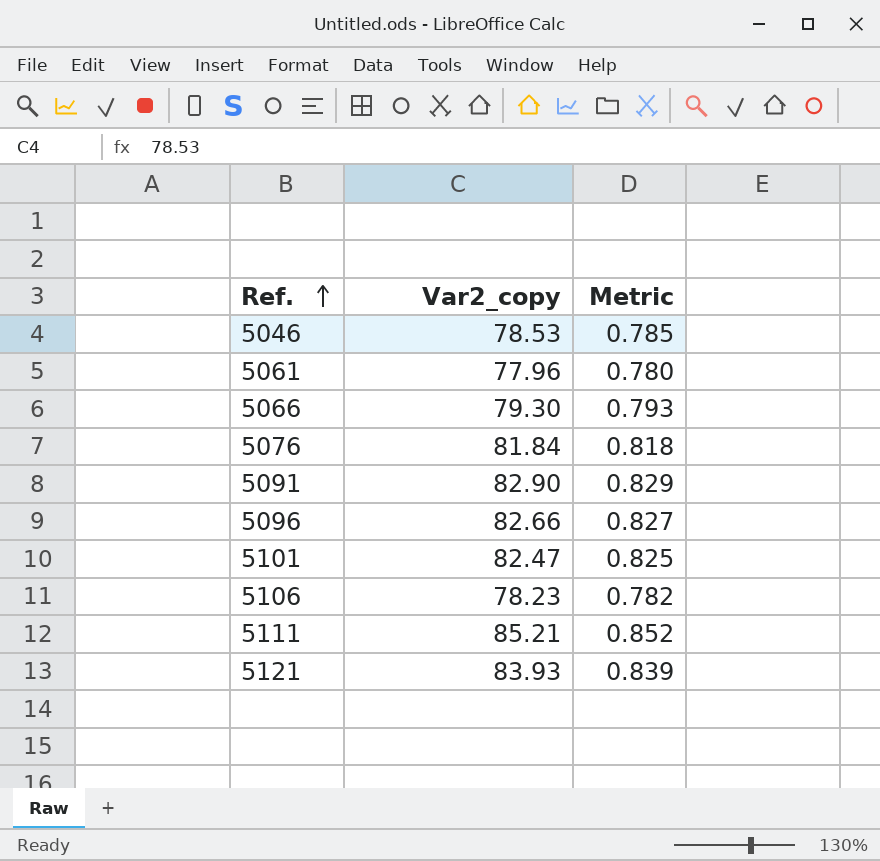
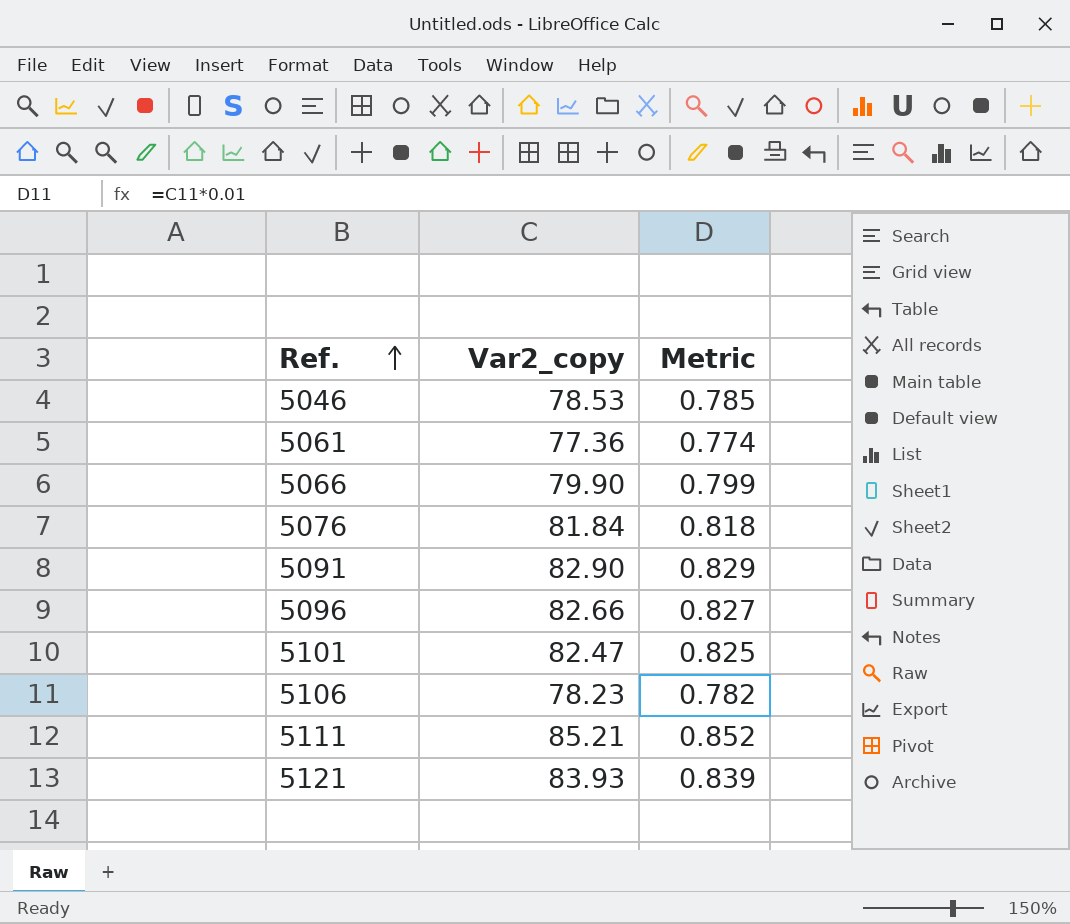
5061 | Var2_copy: 77.96 -> 77.36
5061 | Metric: 0.780 -> 0.774
5066 | Var2_copy: 79.30 -> 79.90
5066 | Metric: 0.793 -> 0.799

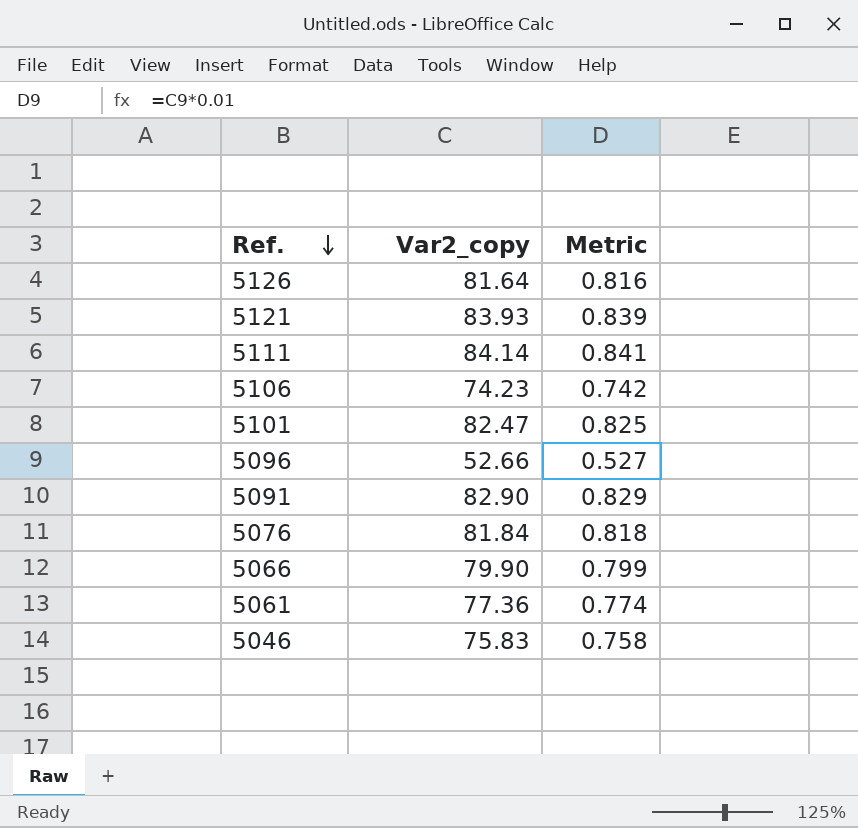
row order: Ref. ascending -> Ref. descending
row 5126: none -> 81.64 | 0.816
5111 | Var2_copy: 85.21 -> 84.14
5111 | Metric: 0.852 -> 0.841
5106 | Var2_copy: 78.23 -> 74.23
5106 | Metric: 0.782 -> 0.742
5096 | Var2_copy: 82.66 -> 52.66
5096 | Metric: 0.827 -> 0.527
5046 | Var2_copy: 78.53 -> 75.83
5046 | Metric: 0.785 -> 0.758

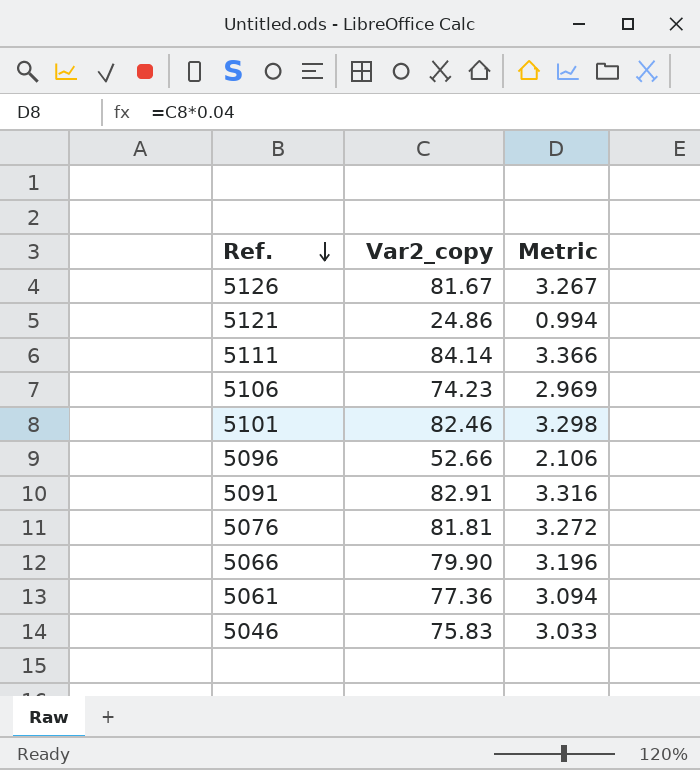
column Metric | formula: [Var2_copy] * 0.01 -> [Var2_copy] * 0.04
5126 | Var2_copy: 81.64 -> 81.67
5121 | Var2_copy: 83.93 -> 24.86
5101 | Var2_copy: 82.47 -> 82.46
5091 | Var2_copy: 82.90 -> 82.91
5076 | Var2_copy: 81.84 -> 81.81

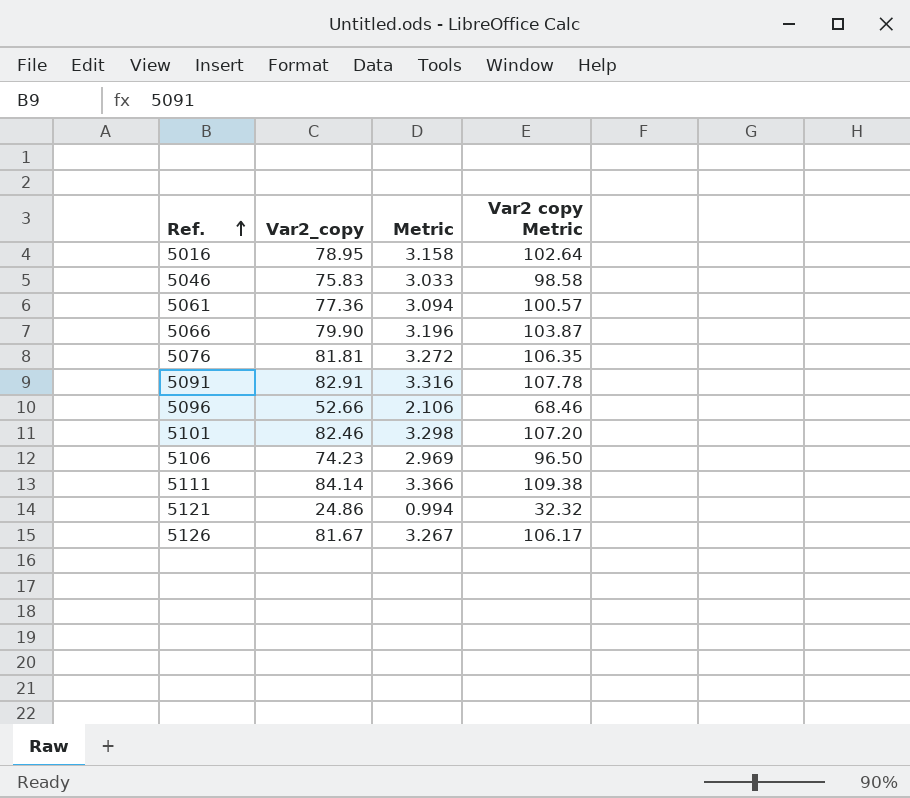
row order: Ref. descending -> Ref. ascending
column Var2 copy Metric | formula: none -> [Var2_copy] * 1.3
row 5016: none -> 78.95 | 3.158 | 102.64

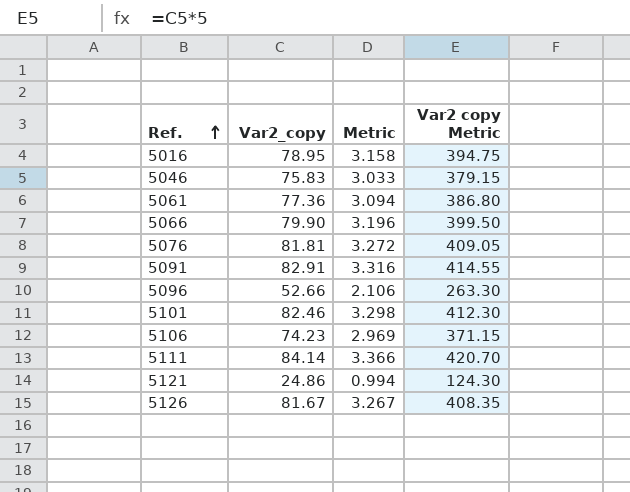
column Var2 copy Metric | formula: [Var2_copy] * 1.3 -> [Var2_copy] * 5

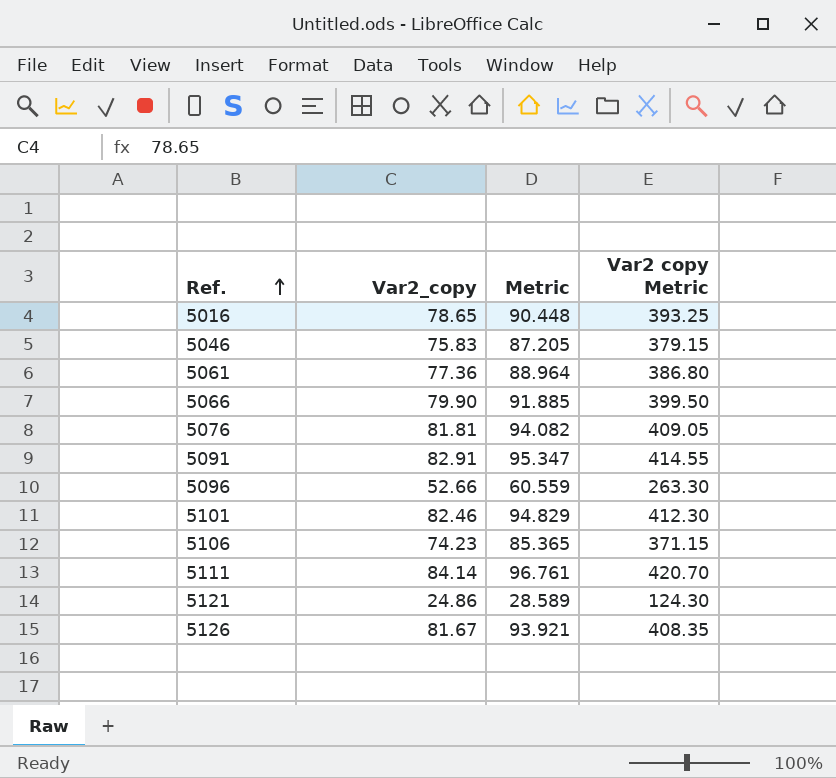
column Metric | formula: [Var2_copy] * 0.04 -> [Var2_copy] * 1.15
5016 | Var2_copy: 78.95 -> 78.65
5016 | Var2 copy Metric: 394.75 -> 393.25

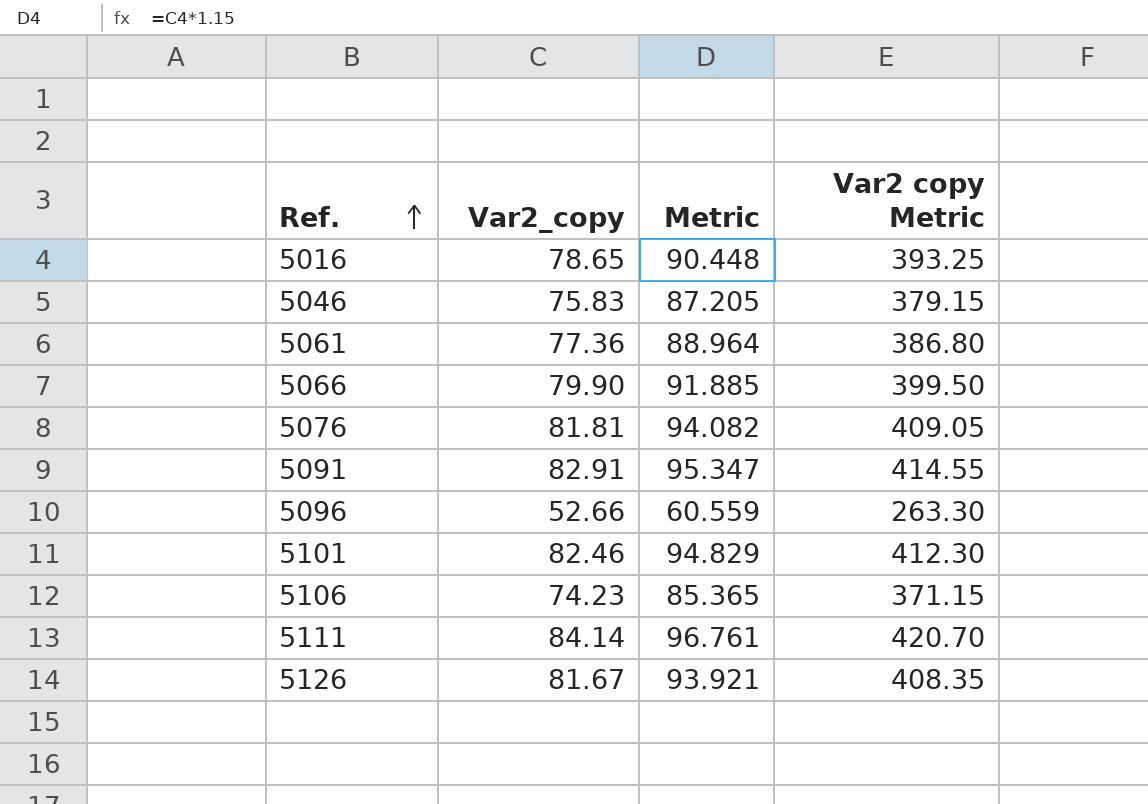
row 5121: 24.86 | 28.589 | 124.30 -> none

